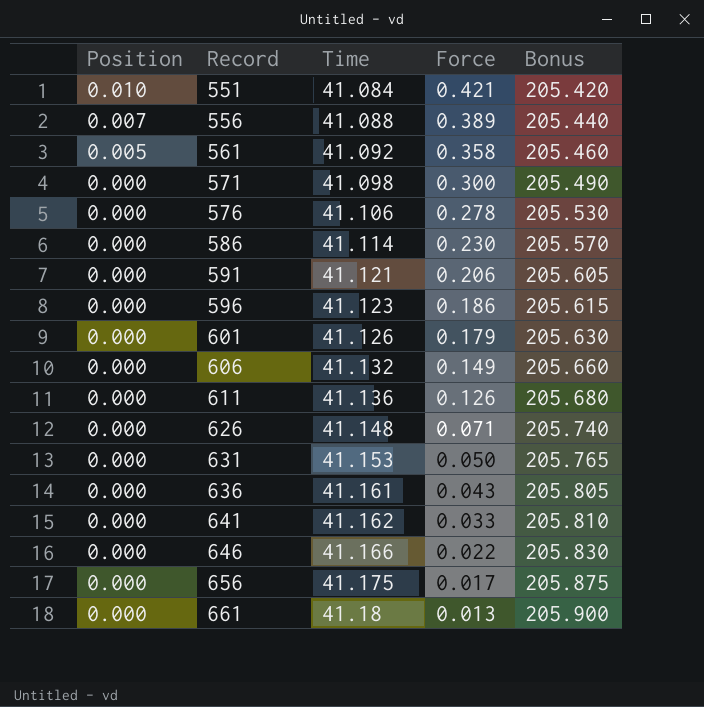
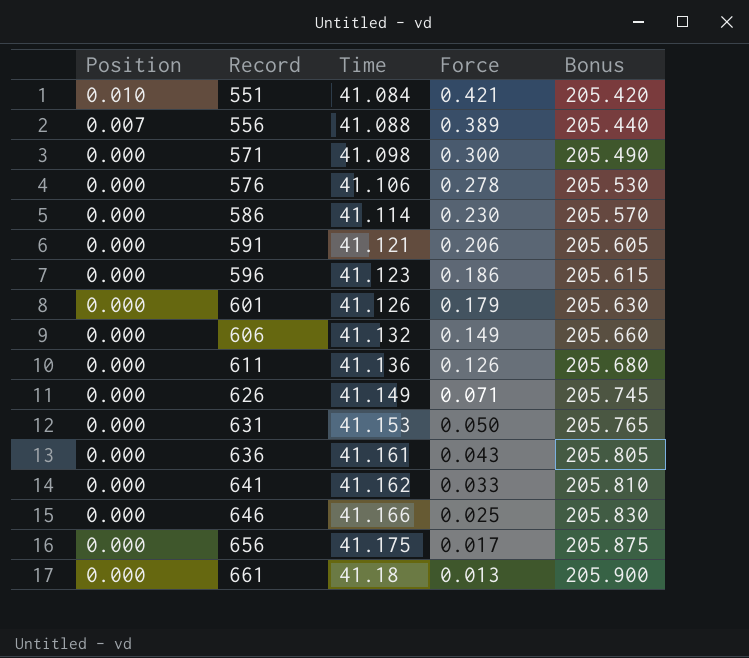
row 561: 0.005 | 41.092 | 0.358 | 205.460 -> none
626 | Time: 41.148 -> 41.149
626 | Bonus: 205.740 -> 205.745
646 | Force: 0.022 -> 0.025

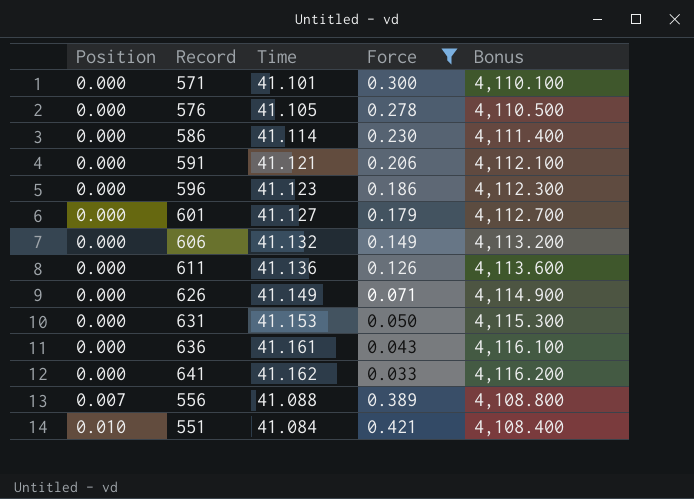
filter: none -> Force >= 0.033
row order: Position descending -> Position ascending
column Bonus | formula: [Time] * 5 -> [Time] * 100
571 | Time: 41.098 -> 41.101
576 | Time: 41.106 -> 41.105
601 | Time: 41.126 -> 41.127

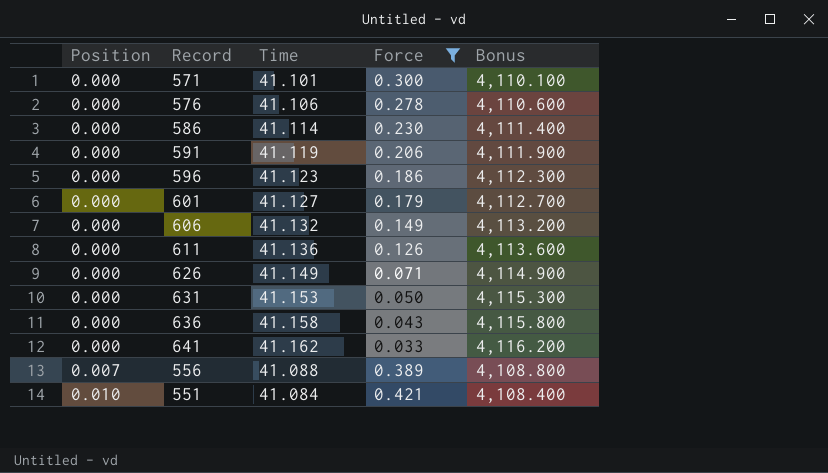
576 | Time: 41.105 -> 41.106
576 | Bonus: 4,110.500 -> 4,110.600
591 | Time: 41.121 -> 41.119
591 | Bonus: 4,112.100 -> 4,111.900
636 | Time: 41.161 -> 41.158
636 | Bonus: 4,116.100 -> 4,115.800

